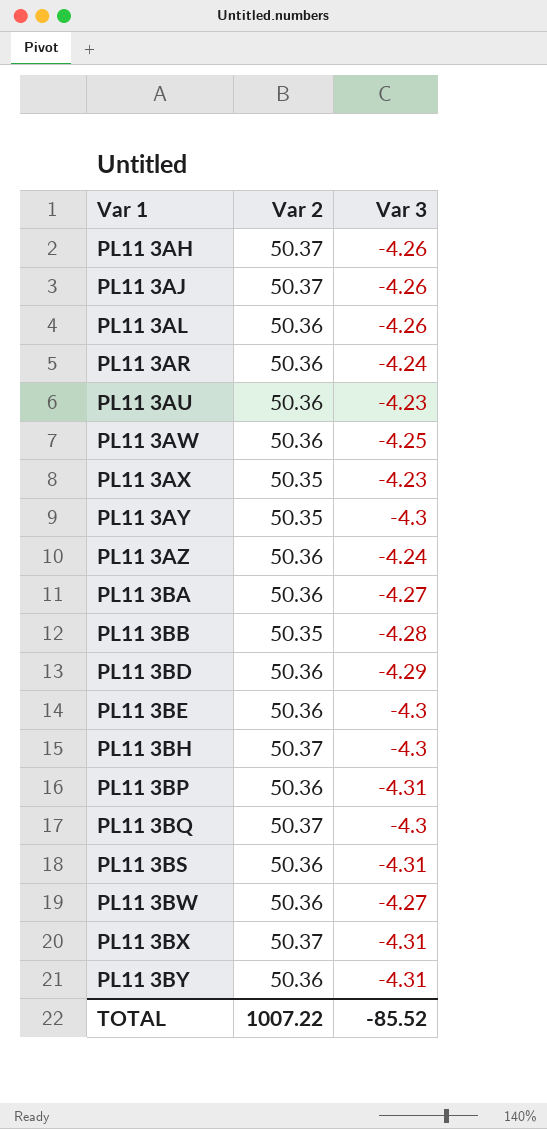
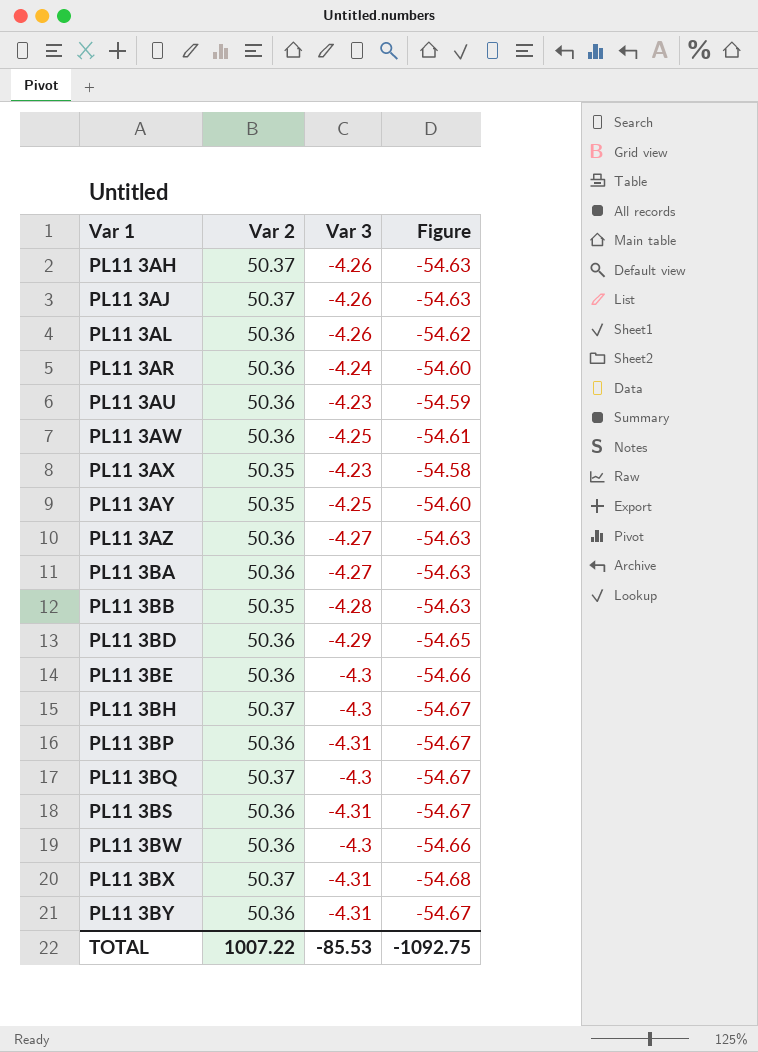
column Figure | formula: none -> [Var 3] - [Var 2]
PL11 3AY | Var 3: -4.3 -> -4.25
PL11 3AZ | Var 3: -4.24 -> -4.27
PL11 3BW | Var 3: -4.27 -> -4.3
TOTAL | Var 3: -85.52 -> -85.53

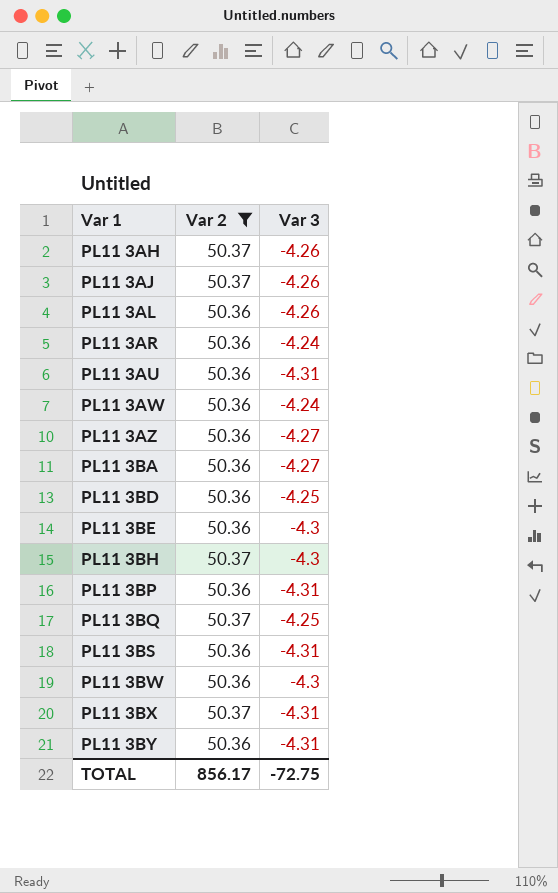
filter: none -> Var 2 != 50.35
column Figure | formula: [Var 3] - [Var 2] -> none
PL11 3AU | Var 3: -4.23 -> -4.31
PL11 3AW | Var 3: -4.25 -> -4.24
PL11 3BD | Var 3: -4.29 -> -4.25
PL11 3BQ | Var 3: -4.3 -> -4.25
TOTAL | Var 2: 1007.22 -> 856.17
TOTAL | Var 3: -85.53 -> -72.75

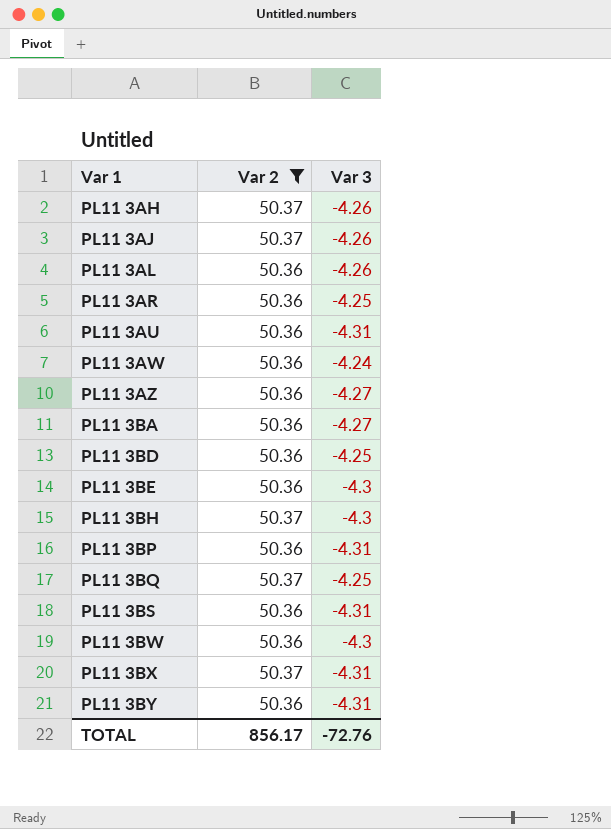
PL11 3AR | Var 3: -4.24 -> -4.25
TOTAL | Var 3: -72.75 -> -72.76

